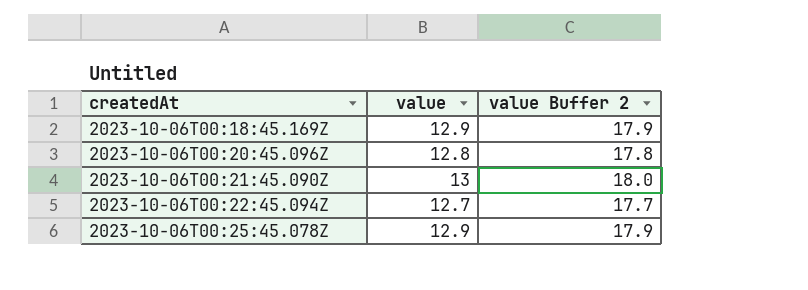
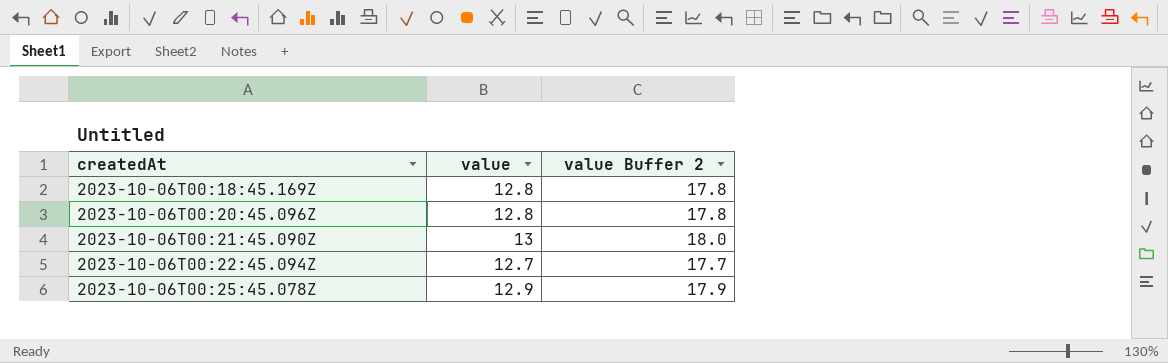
2023-10-06T00:18:45.169Z | value: 12.9 -> 12.8
2023-10-06T00:18:45.169Z | value Buffer 2: 17.9 -> 17.8

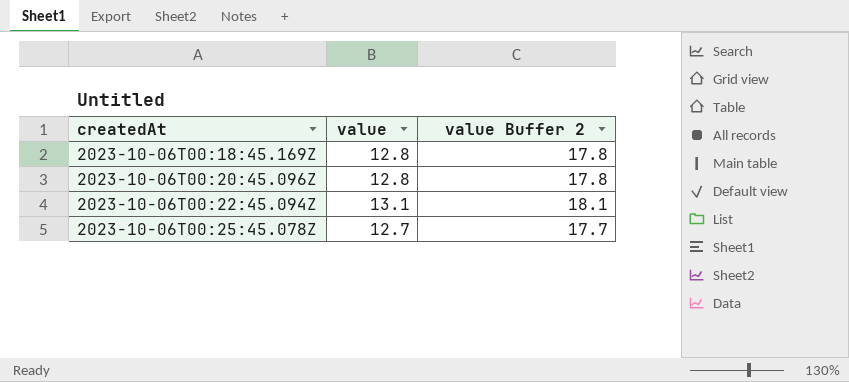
row 2023-10-06T00:21:45.090Z: 13 | 18.0 -> none
2023-10-06T00:22:45.094Z | value: 12.7 -> 13.1
2023-10-06T00:22:45.094Z | value Buffer 2: 17.7 -> 18.1
2023-10-06T00:25:45.078Z | value: 12.9 -> 12.7
2023-10-06T00:25:45.078Z | value Buffer 2: 17.9 -> 17.7

